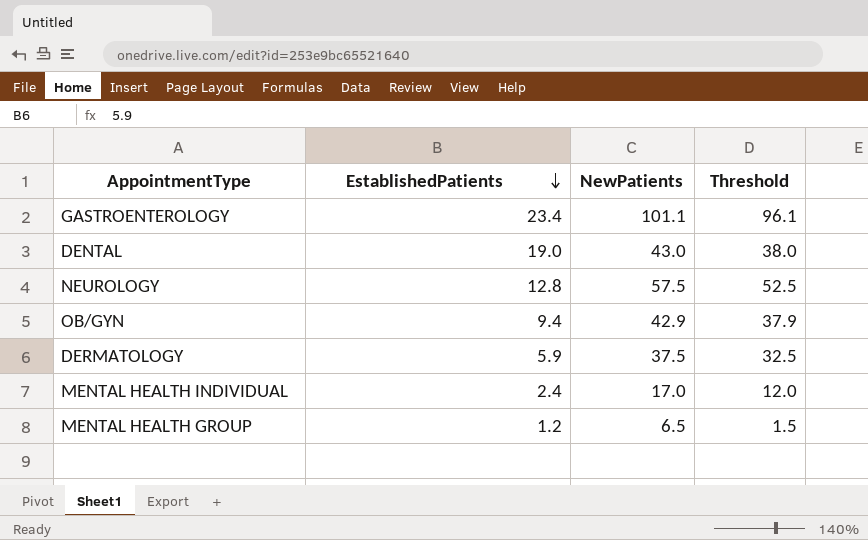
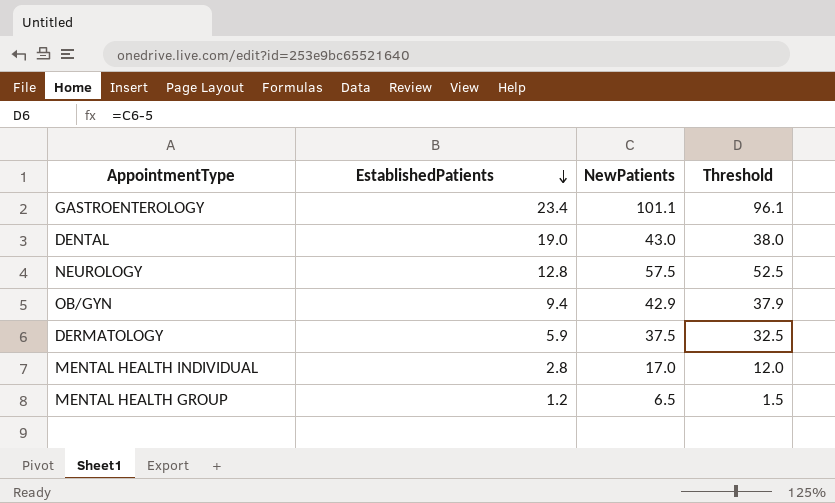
MENTAL HEALTH INDIVIDUAL | EstablishedPatients: 2.4 -> 2.8

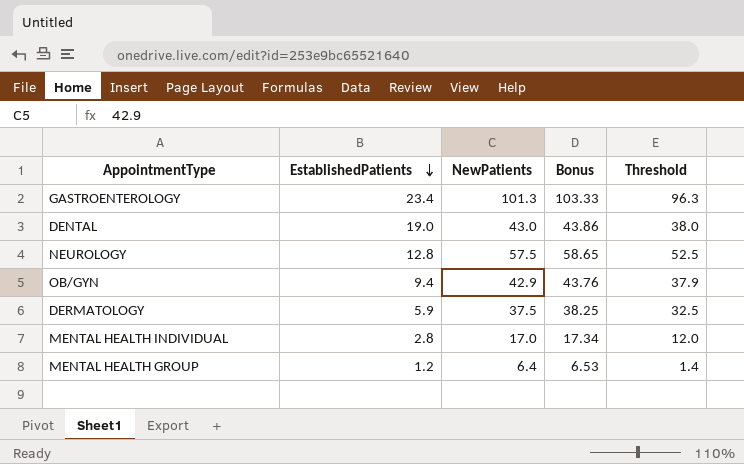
column Bonus | formula: none -> [NewPatients] * 1.02
GASTROENTEROLOGY | NewPatients: 101.1 -> 101.3
GASTROENTEROLOGY | Threshold: 96.1 -> 96.3
MENTAL HEALTH GROUP | NewPatients: 6.5 -> 6.4
MENTAL HEALTH GROUP | Threshold: 1.5 -> 1.4

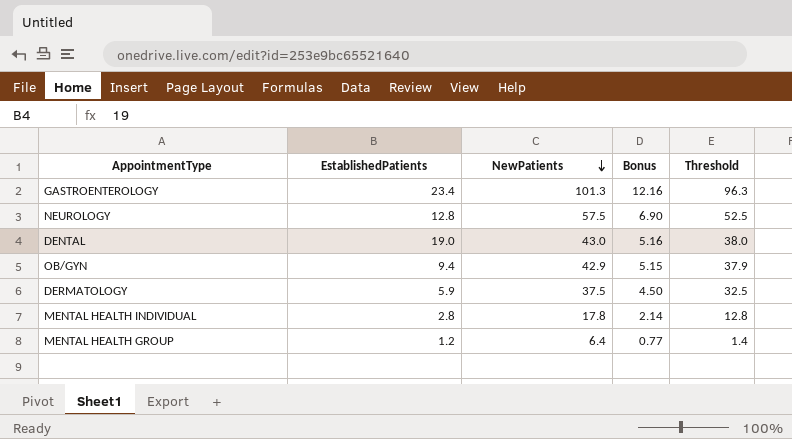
row order: EstablishedPatients descending -> NewPatients descending
column Bonus | formula: [NewPatients] * 1.02 -> [NewPatients] * 0.12
MENTAL HEALTH INDIVIDUAL | NewPatients: 17.0 -> 17.8
MENTAL HEALTH INDIVIDUAL | Threshold: 12.0 -> 12.8

